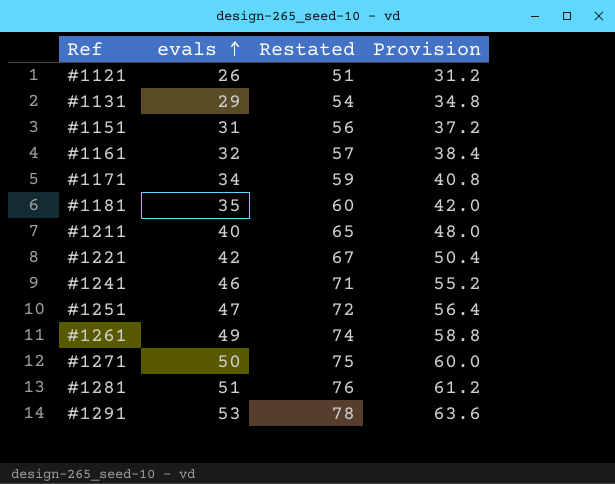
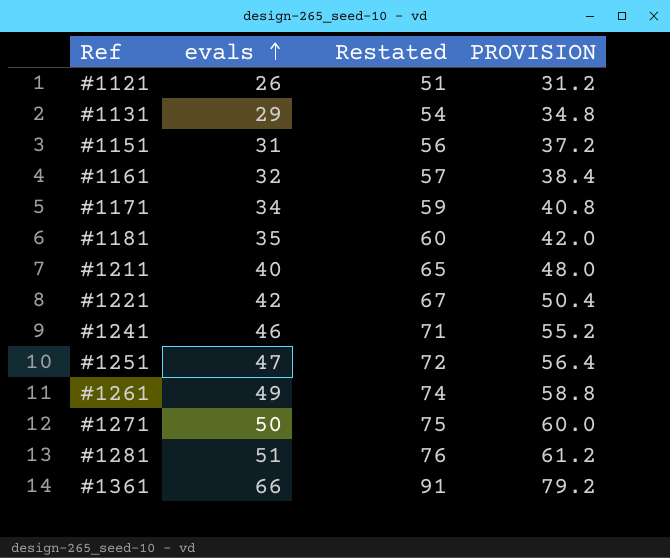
column name: Provision -> PROVISION
row #1291: 53 | 78 | 63.6 -> none
row #1361: none -> 66 | 91 | 79.2

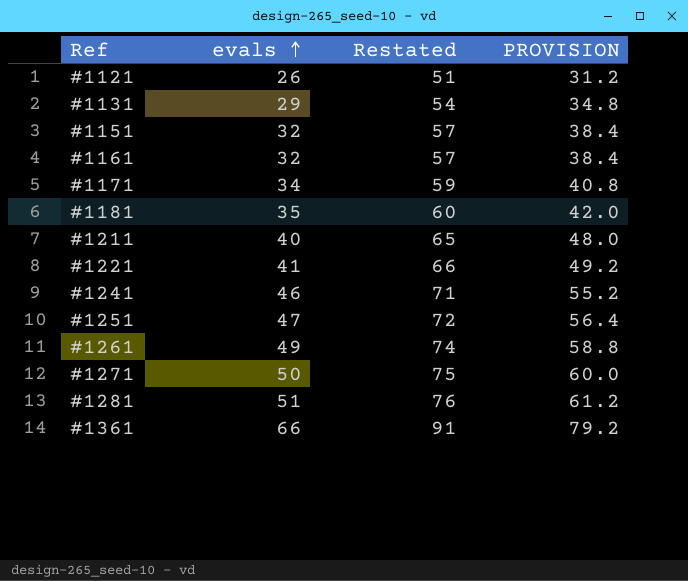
#1151 | evals: 31 -> 32
#1151 | Restated: 56 -> 57
#1151 | PROVISION: 37.2 -> 38.4
#1221 | evals: 42 -> 41
#1221 | Restated: 67 -> 66
#1221 | PROVISION: 50.4 -> 49.2

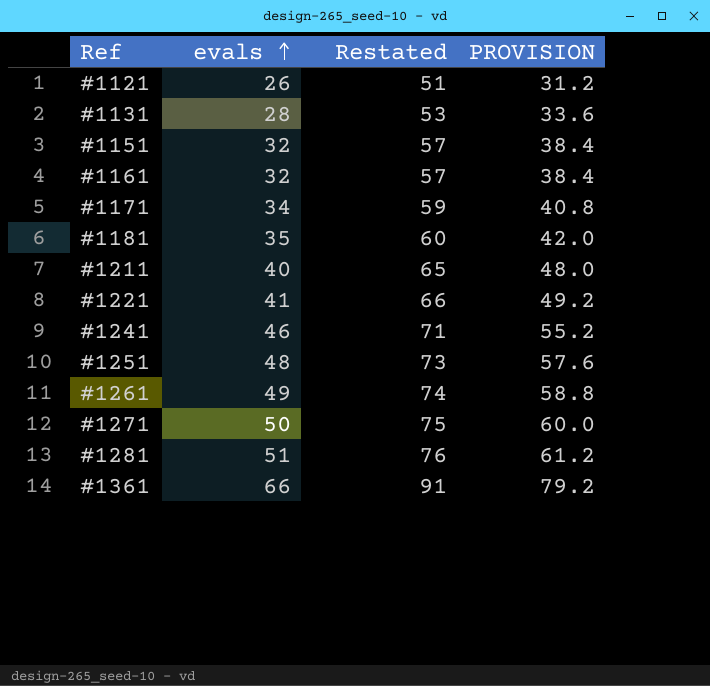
#1131 | evals: 29 -> 28
#1131 | Restated: 54 -> 53
#1131 | PROVISION: 34.8 -> 33.6
#1251 | evals: 47 -> 48
#1251 | Restated: 72 -> 73
#1251 | PROVISION: 56.4 -> 57.6

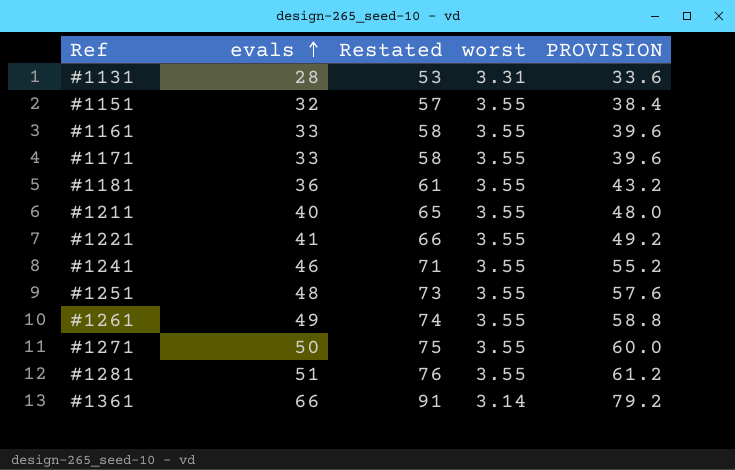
column worst | position: none -> 4
row #1121: 26 | 51 | 31.2 -> none
#1161 | evals: 32 -> 33
#1161 | Restated: 57 -> 58
#1161 | PROVISION: 38.4 -> 39.6
#1171 | evals: 34 -> 33
#1171 | Restated: 59 -> 58
#1171 | PROVISION: 40.8 -> 39.6
#1181 | evals: 35 -> 36
#1181 | Restated: 60 -> 61
#1181 | PROVISION: 42.0 -> 43.2

